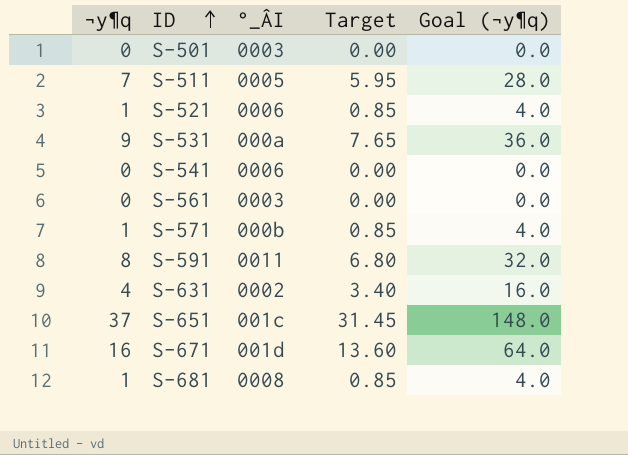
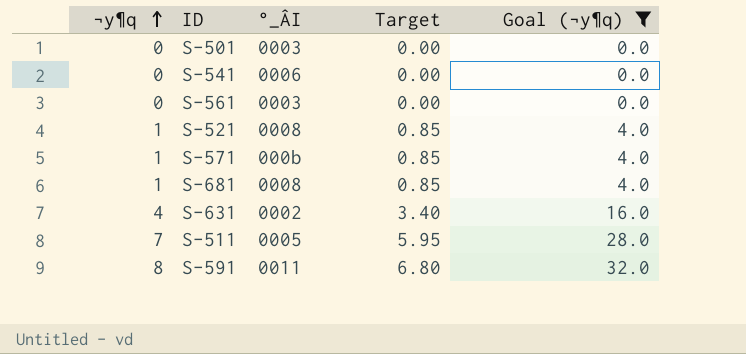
filter: none -> Goal (¬y¶q) <= 32.0
row order: ID ascending -> ¬y¶q ascending
S-521 | °_ÂI: 0006 -> 0008

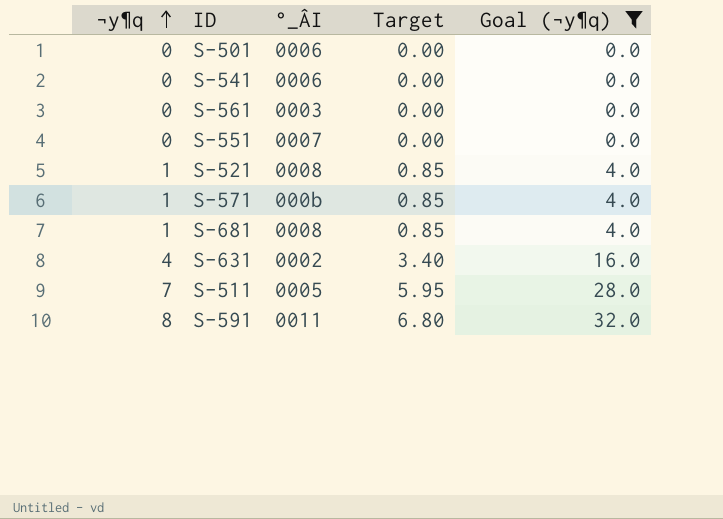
S-501 | °_ÂI: 0003 -> 0006
row S-551: none -> 0 | 0007 | 0.00 | 0.0

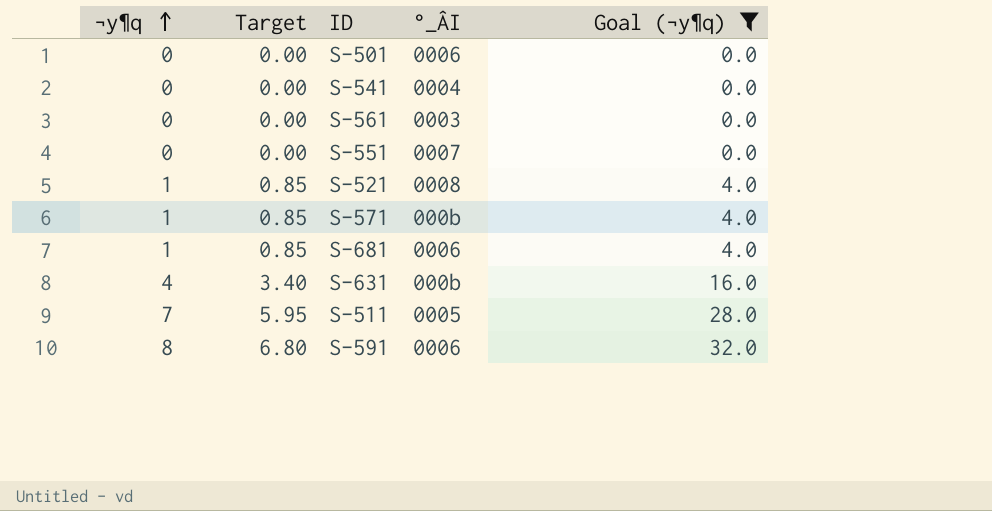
column Target | position: 4 -> 2
S-541 | °_ÂI: 0006 -> 0004
S-681 | °_ÂI: 0008 -> 0006
S-631 | °_ÂI: 0002 -> 000b
S-591 | °_ÂI: 0011 -> 0006

